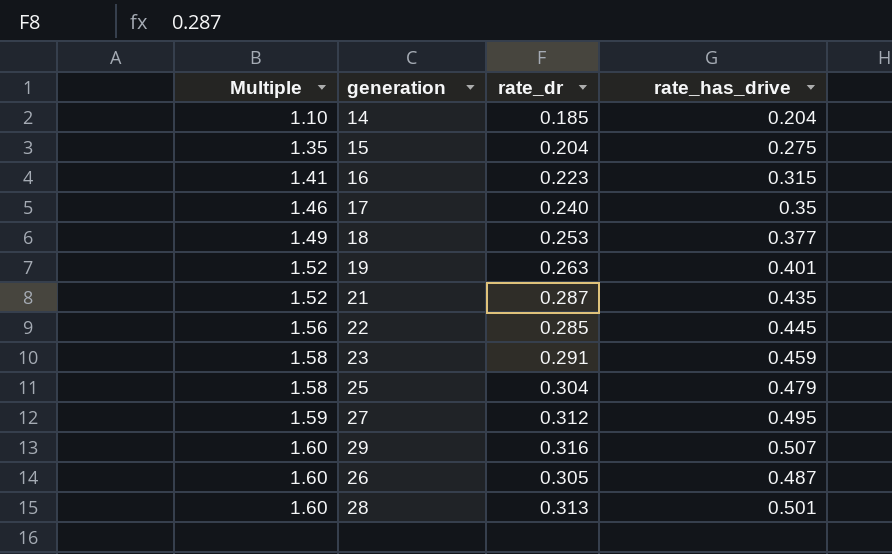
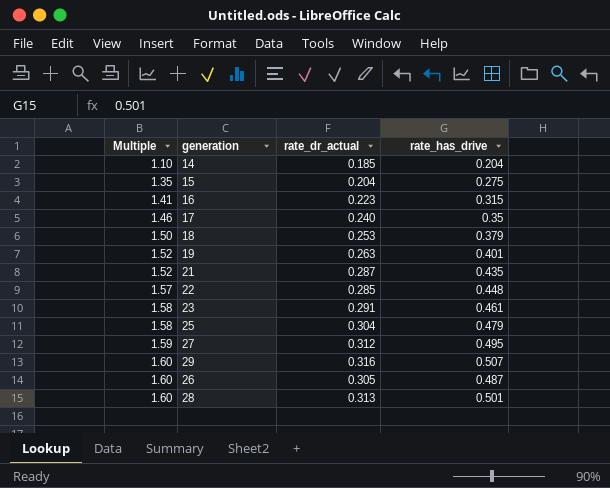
column name: rate_dr -> rate_dr_actual
18 | Multiple: 1.49 -> 1.50
18 | rate_has_drive: 0.377 -> 0.379
22 | Multiple: 1.56 -> 1.57
22 | rate_has_drive: 0.445 -> 0.448
23 | rate_has_drive: 0.459 -> 0.461

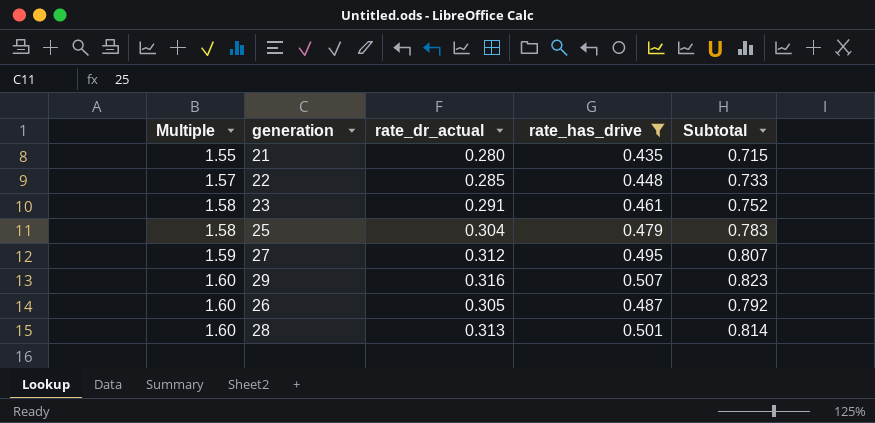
filter: none -> rate_has_drive >= 0.435
column Subtotal | formula: none -> [rate_dr_actual] + [rate_has_drive]
21 | Multiple: 1.52 -> 1.55
21 | rate_dr_actual: 0.287 -> 0.280

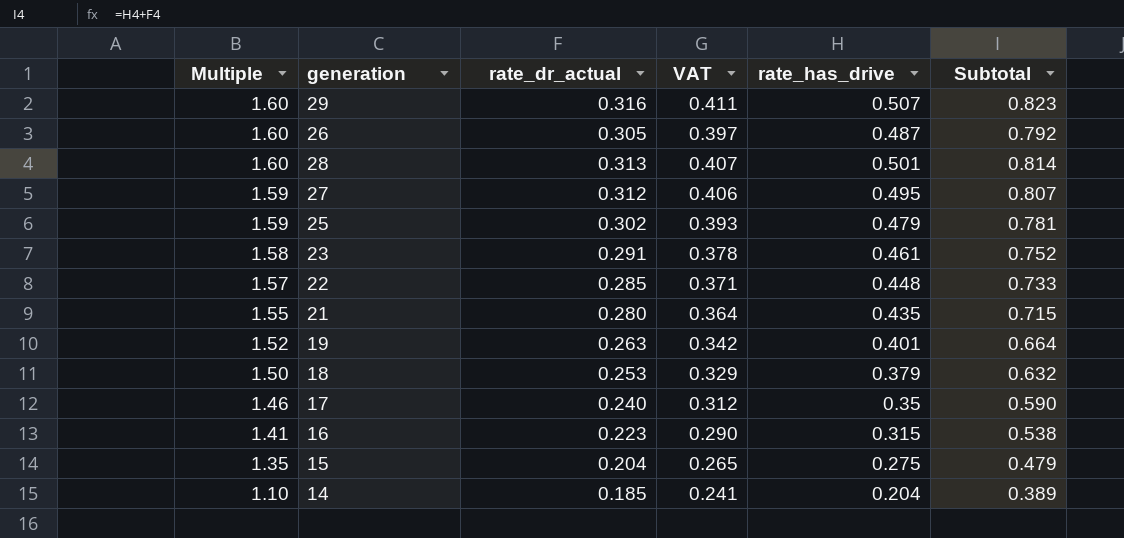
filter: rate_has_drive >= 0.435 -> none
row order: Multiple ascending -> Multiple descending
column VAT | formula: none -> [rate_dr_actual] * 1.3
25 | Multiple: 1.58 -> 1.59
25 | rate_dr_actual: 0.304 -> 0.302
25 | Subtotal: 0.783 -> 0.781

